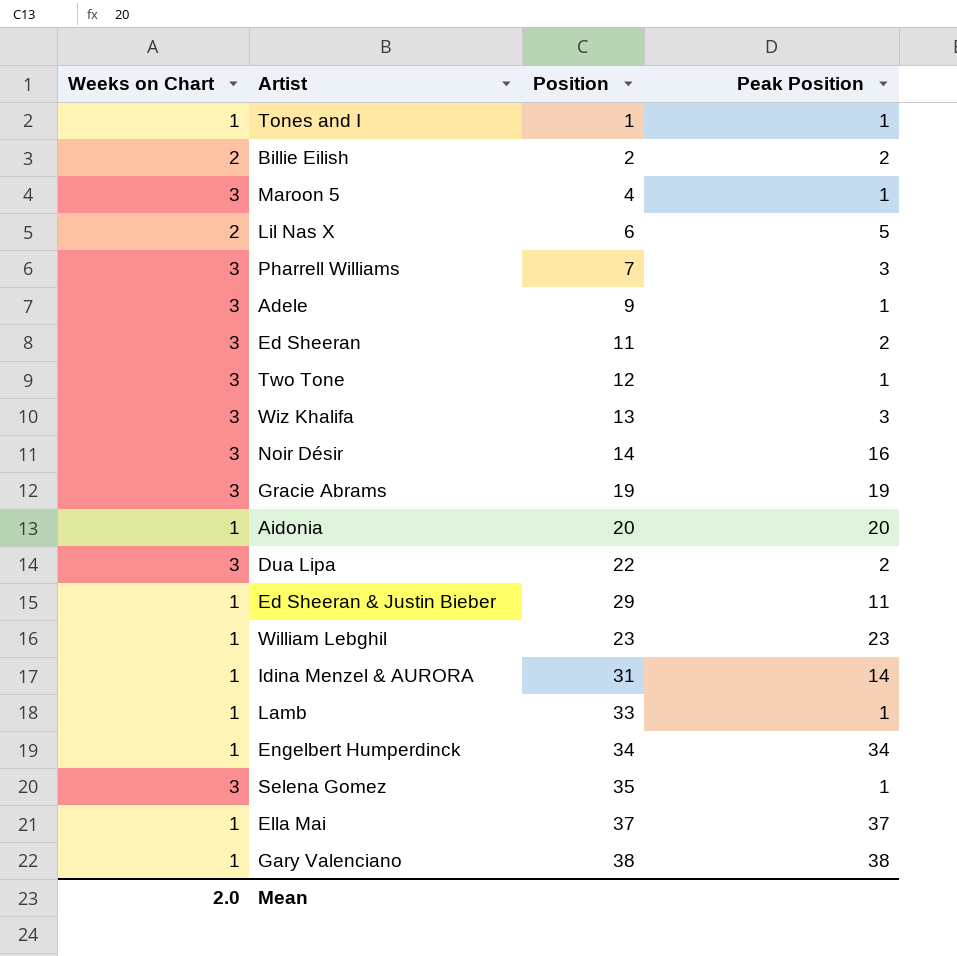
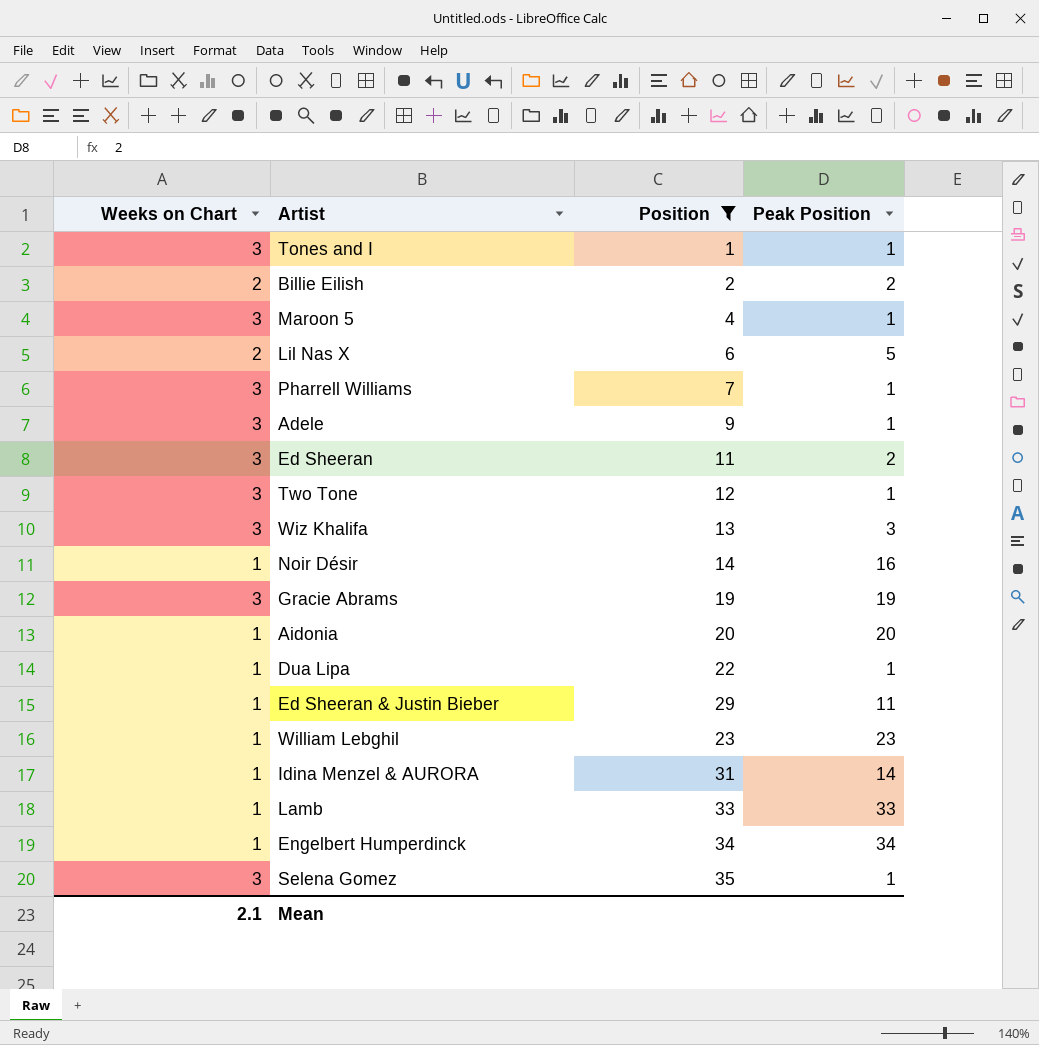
filter: none -> Position <= 35
Tones and I | Weeks on Chart: 1 -> 3
Pharrell Williams | Peak Position: 3 -> 1
Noir Désir | Weeks on Chart: 3 -> 1
Dua Lipa | Weeks on Chart: 3 -> 1
Dua Lipa | Peak Position: 2 -> 1
Lamb | Peak Position: 1 -> 33
Mean | Weeks on Chart: 2.0 -> 2.1

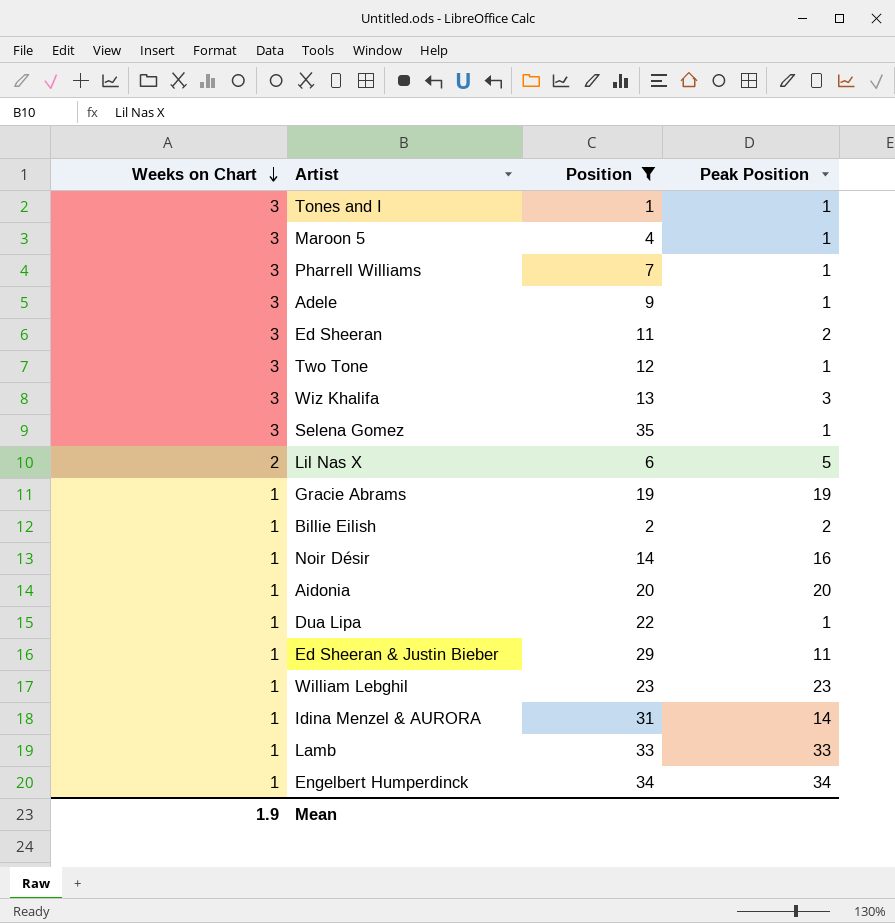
row order: none -> Weeks on Chart descending
Gracie Abrams | Weeks on Chart: 3 -> 1
Billie Eilish | Weeks on Chart: 2 -> 1
Mean | Weeks on Chart: 2.1 -> 1.9

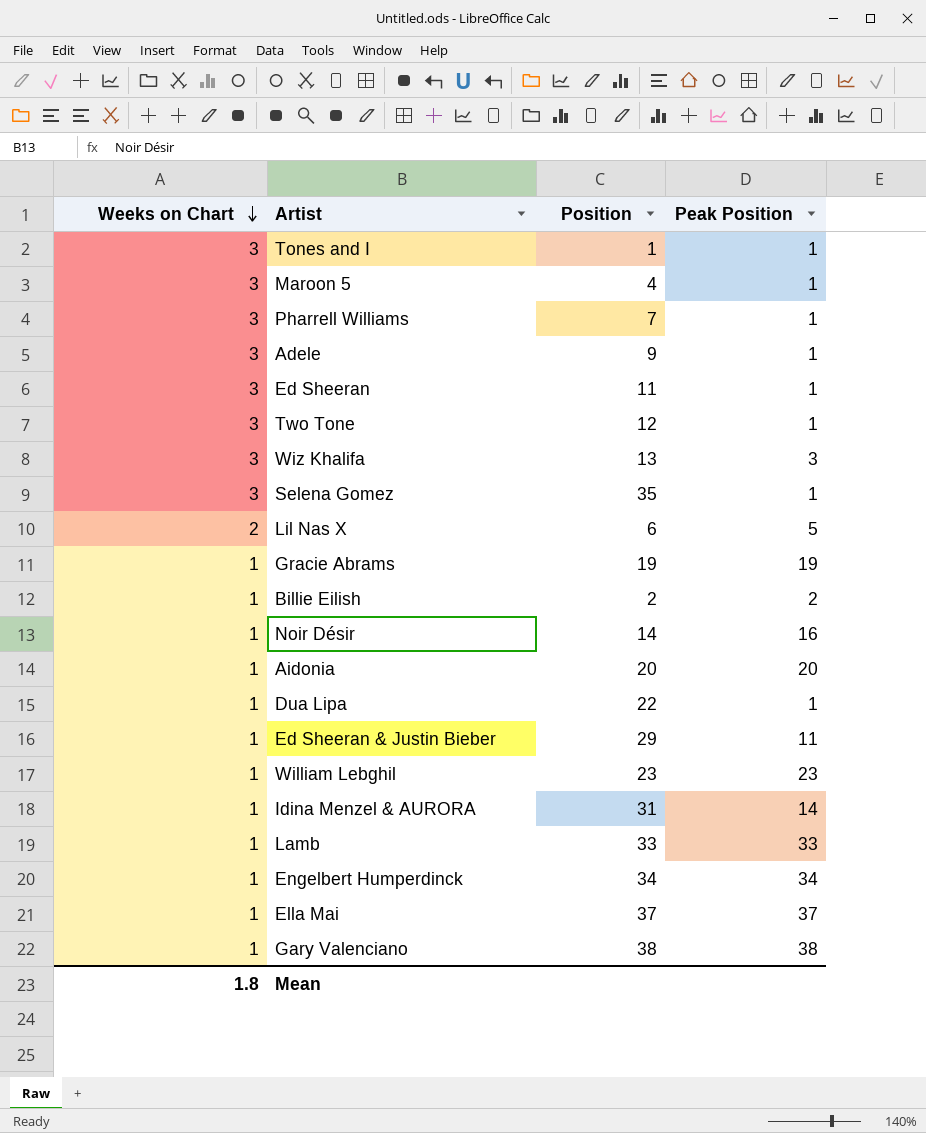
filter: Position <= 35 -> none
Ed Sheeran | Peak Position: 2 -> 1
Mean | Weeks on Chart: 1.9 -> 1.8

